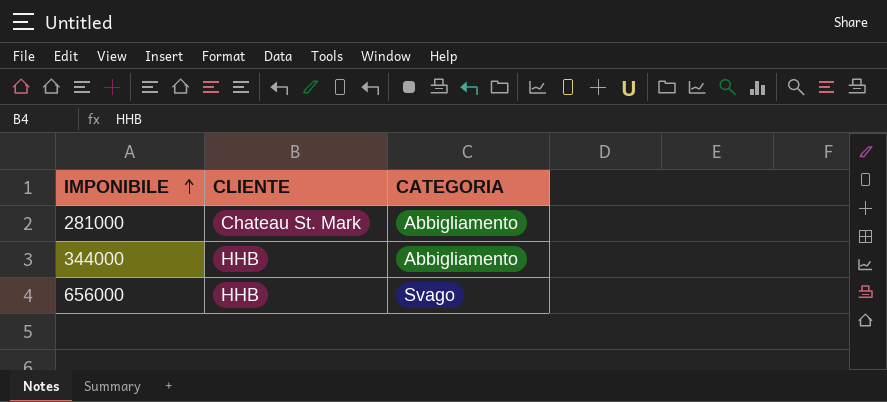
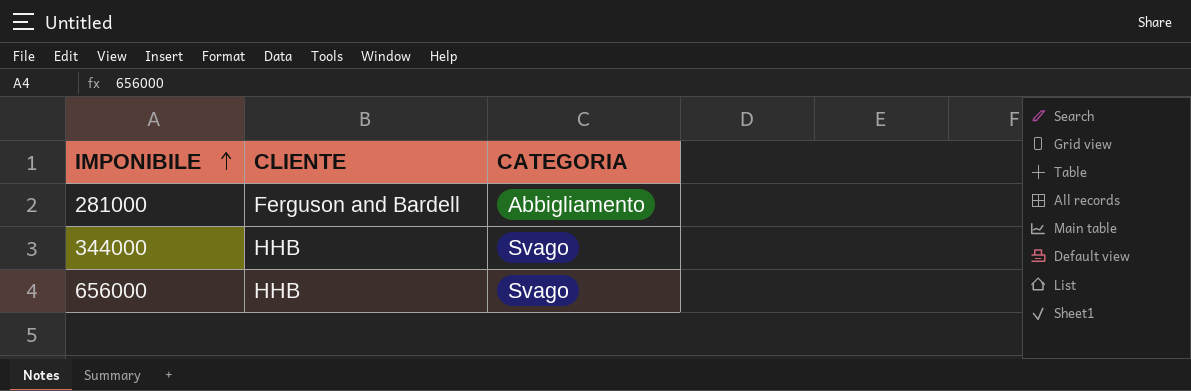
281000 | CLIENTE: Chateau St. Mark -> Ferguson and Bardell
344000 | CATEGORIA: Abbigliamento -> Svago

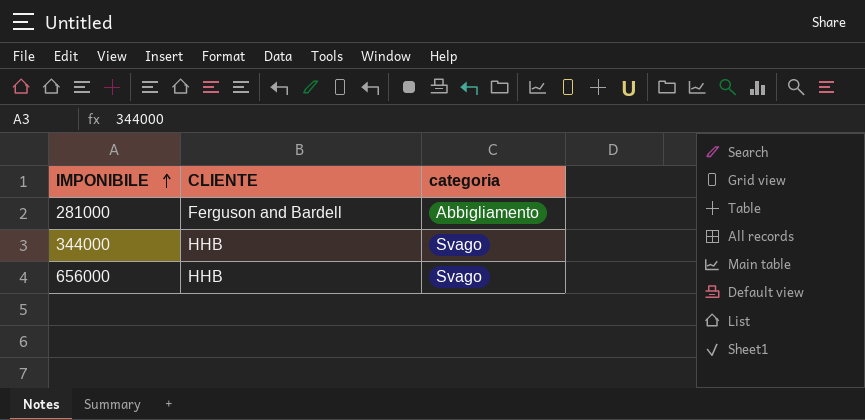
column name: CATEGORIA -> categoria

